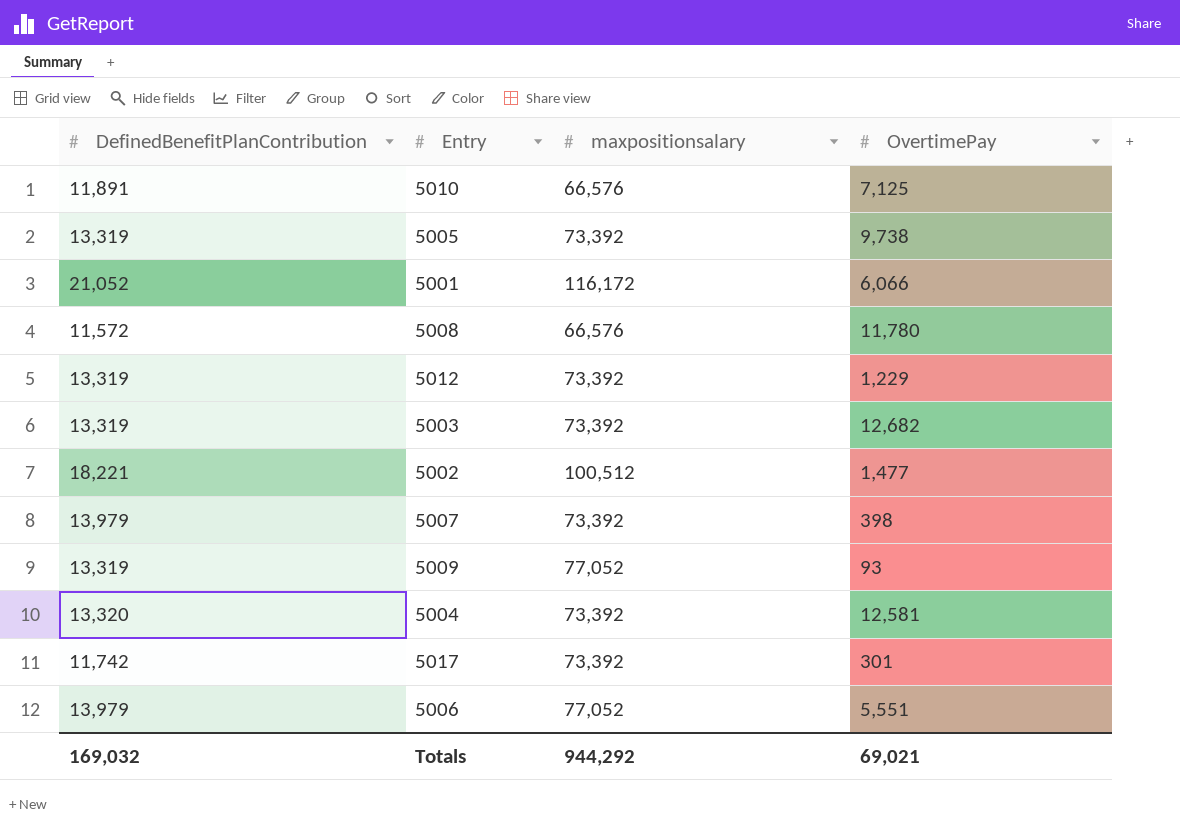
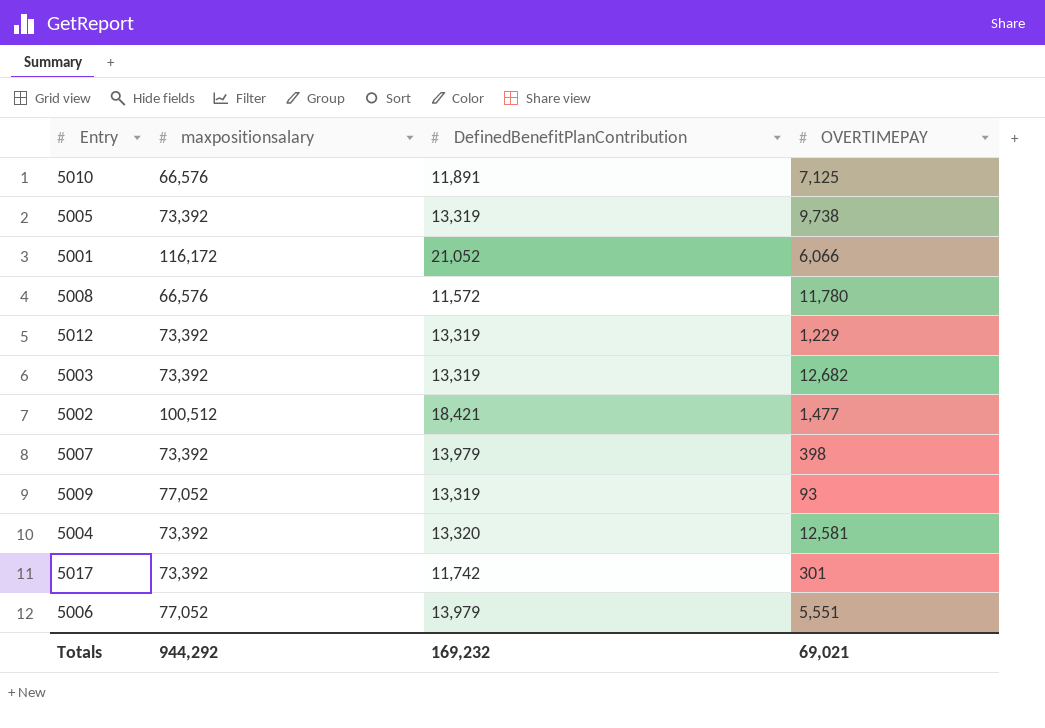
column DefinedBenefitPlanContribution | position: 1 -> 3
column name: OvertimePay -> OVERTIMEPAY
5002 | DefinedBenefitPlanContribution: 18,221 -> 18,421
Totals | DefinedBenefitPlanContribution: 169,032 -> 169,232

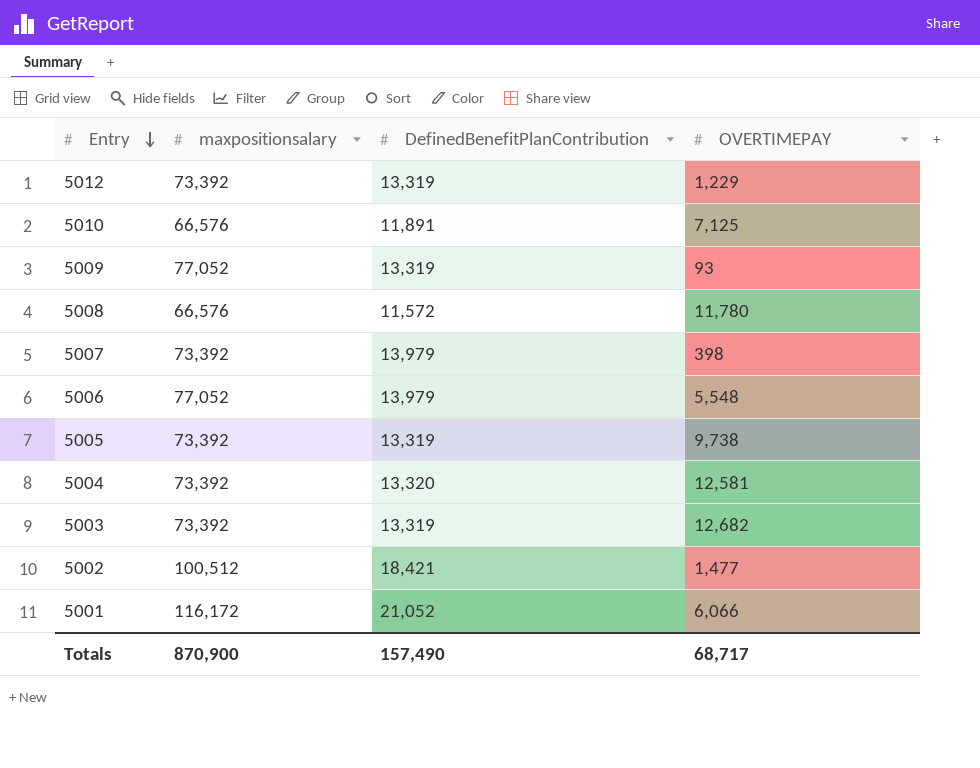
row order: none -> Entry descending
row 5017: 73,392 | 11,742 | 301 -> none
5006 | OVERTIMEPAY: 5,551 -> 5,548
Totals | maxpositionsalary: 944,292 -> 870,900
Totals | DefinedBenefitPlanContribution: 169,232 -> 157,490
Totals | OVERTIMEPAY: 69,021 -> 68,717

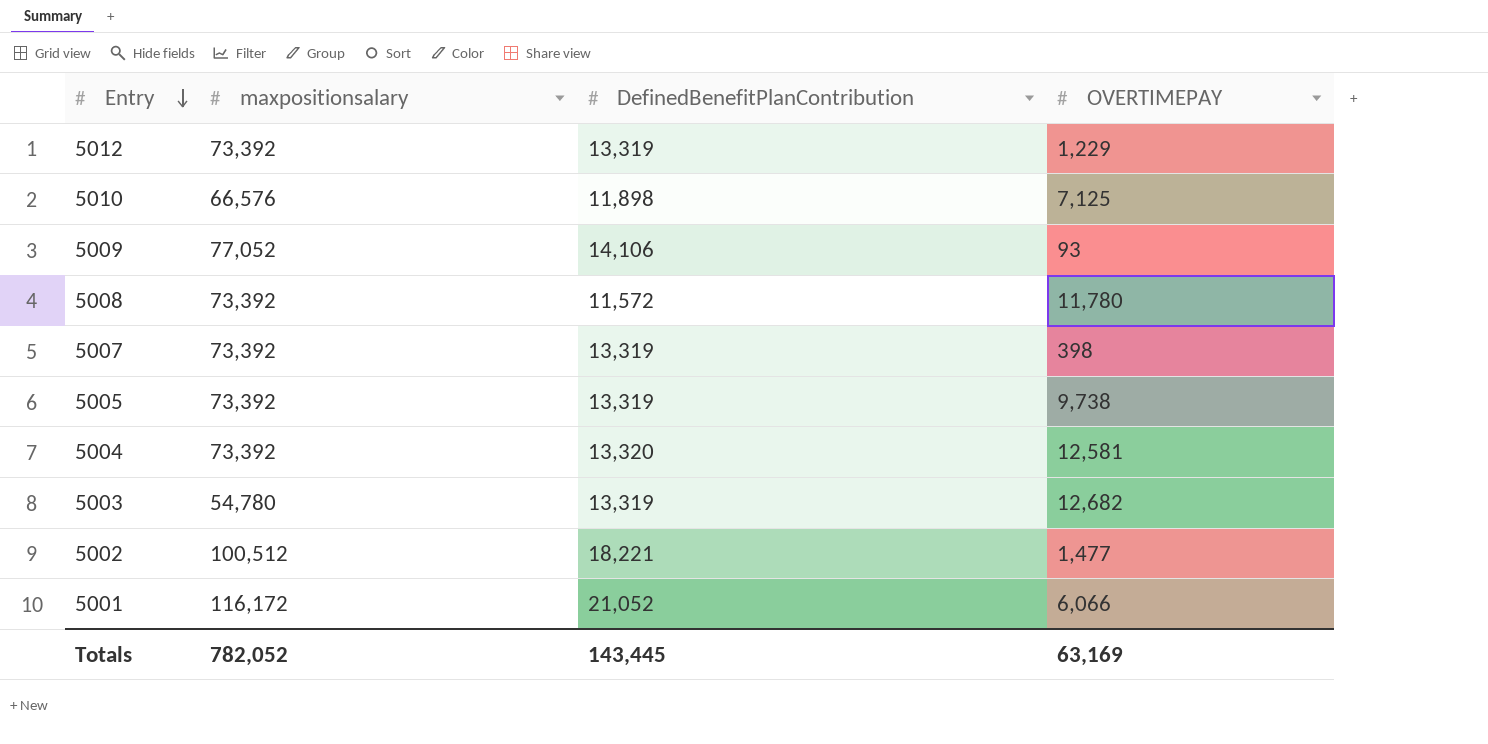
row 5006: 77,052 | 13,979 | 5,548 -> none
5010 | DefinedBenefitPlanContribution: 11,891 -> 11,898
5009 | DefinedBenefitPlanContribution: 13,319 -> 14,106
5008 | maxpositionsalary: 66,576 -> 73,392
5007 | DefinedBenefitPlanContribution: 13,979 -> 13,319
5003 | maxpositionsalary: 73,392 -> 54,780
5002 | DefinedBenefitPlanContribution: 18,421 -> 18,221
Totals | maxpositionsalary: 870,900 -> 782,052
Totals | DefinedBenefitPlanContribution: 157,490 -> 143,445
Totals | OVERTIMEPAY: 68,717 -> 63,169

